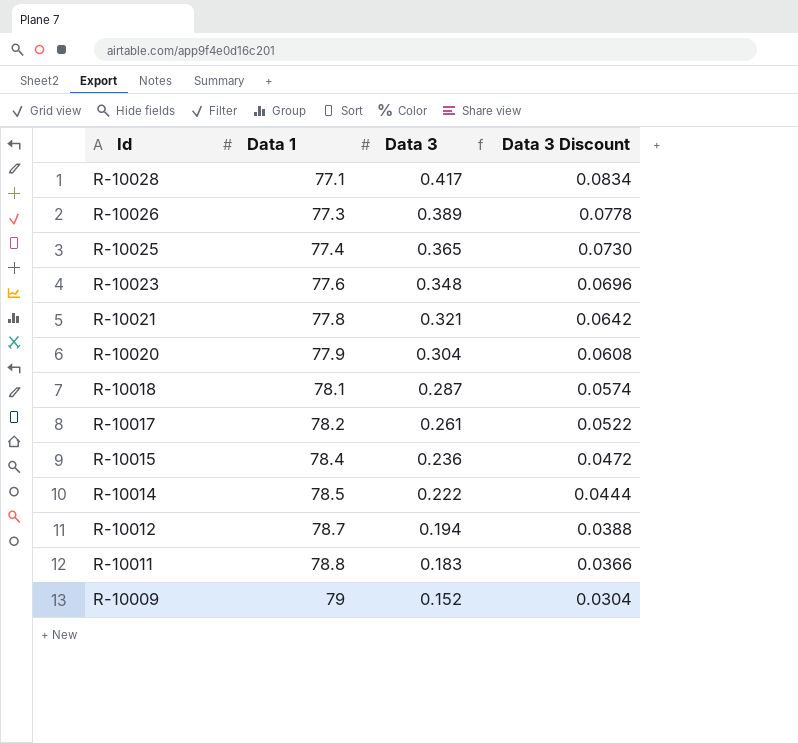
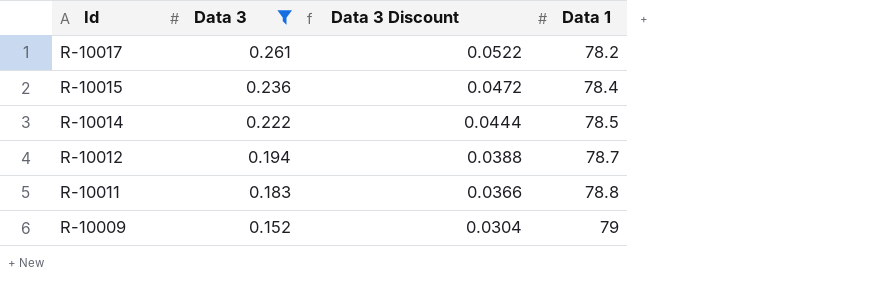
filter: none -> Data 3 <= 0.261
column Data 1 | position: 2 -> 4

